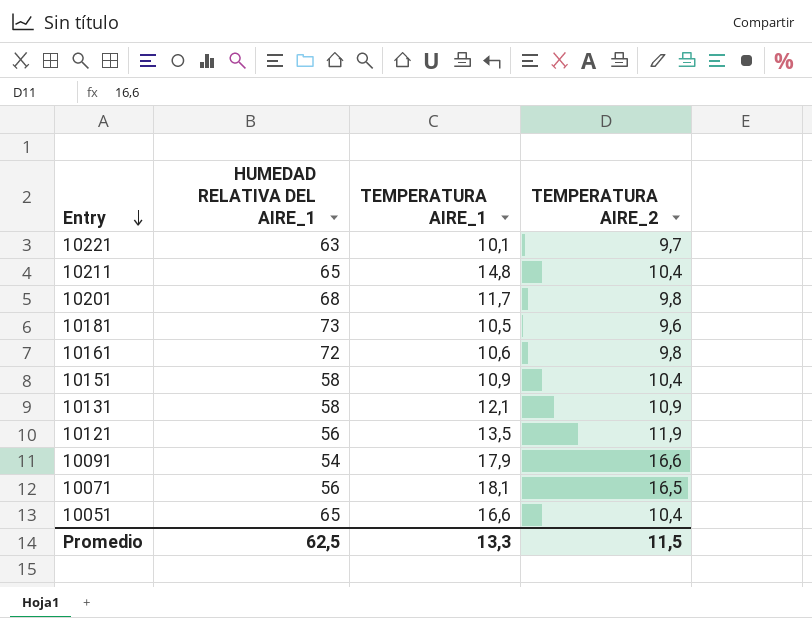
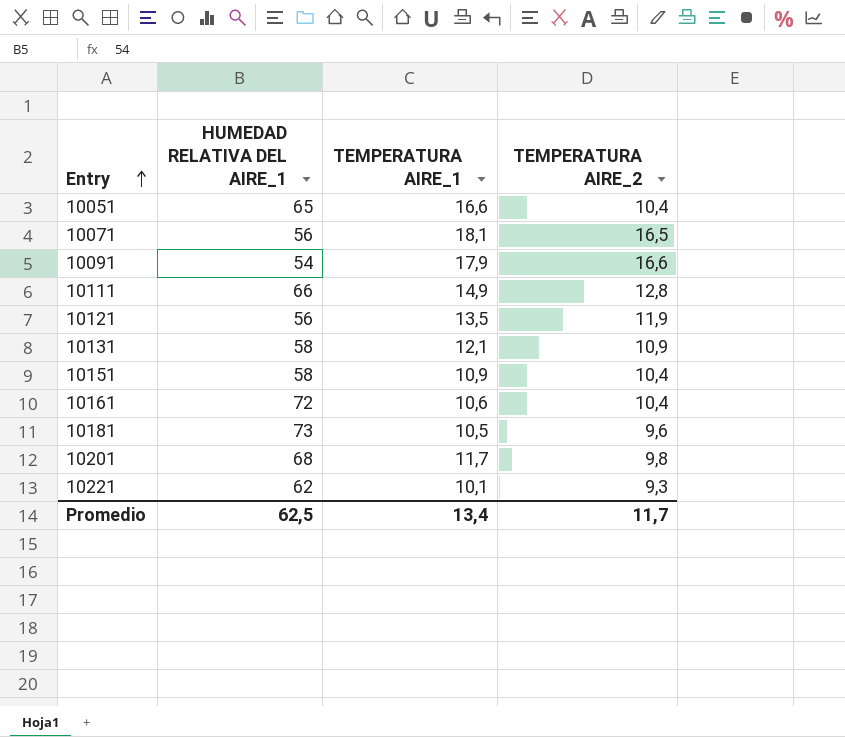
row order: Entry descending -> Entry ascending
row 10211: 65 | 14,8 | 10,4 -> none
row 10111: none -> 66 | 14,9 | 12,8
10161 | TEMPERATURA AIRE_2: 9,8 -> 10,4
10221 | HUMEDAD RELATIVA DEL AIRE_1: 63 -> 62
10221 | TEMPERATURA AIRE_2: 9,7 -> 9,3
Promedio | TEMPERATURA AIRE_1: 13,3 -> 13,4
Promedio | TEMPERATURA AIRE_2: 11,5 -> 11,7

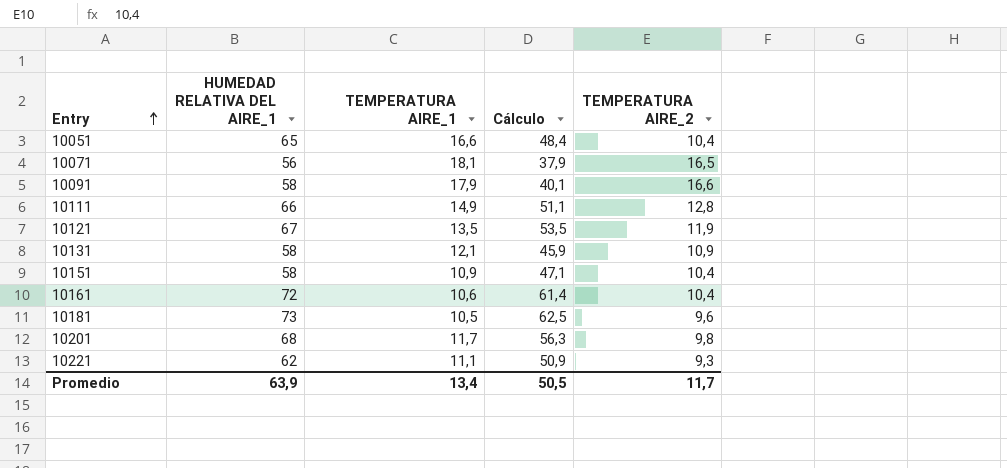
column Cálculo | formula: none -> [HUMEDAD RELATIVA DEL AIRE_1] - [TEMPERATURA AIRE_1]
10091 | HUMEDAD RELATIVA DEL AIRE_1: 54 -> 58
10121 | HUMEDAD RELATIVA DEL AIRE_1: 56 -> 67
10221 | TEMPERATURA AIRE_1: 10,1 -> 11,1
Promedio | HUMEDAD RELATIVA DEL AIRE_1: 62,5 -> 63,9

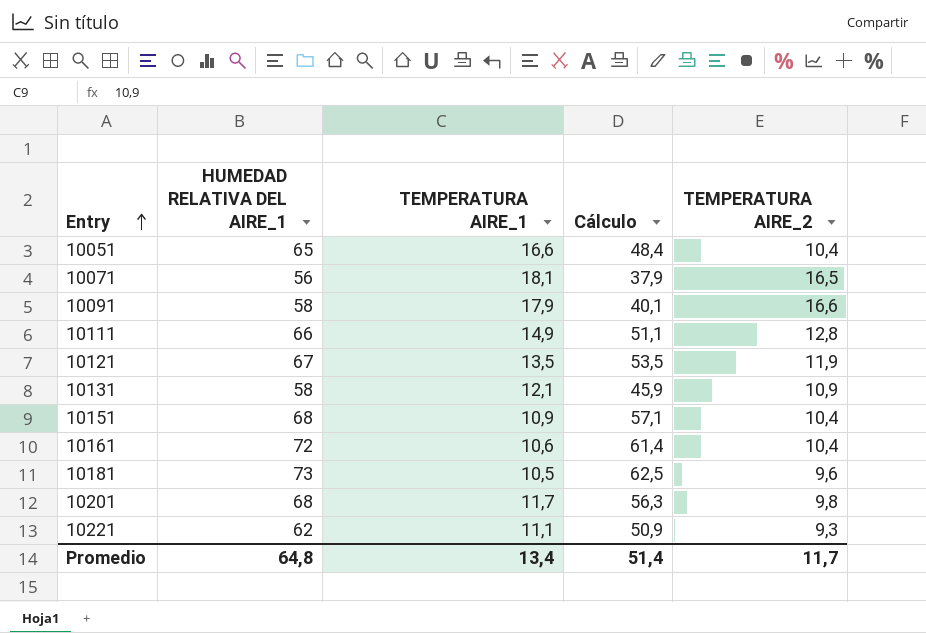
10151 | HUMEDAD RELATIVA DEL AIRE_1: 58 -> 68
10151 | Cálculo: 47,1 -> 57,1
Promedio | HUMEDAD RELATIVA DEL AIRE_1: 63,9 -> 64,8
Promedio | Cálculo: 50,5 -> 51,4

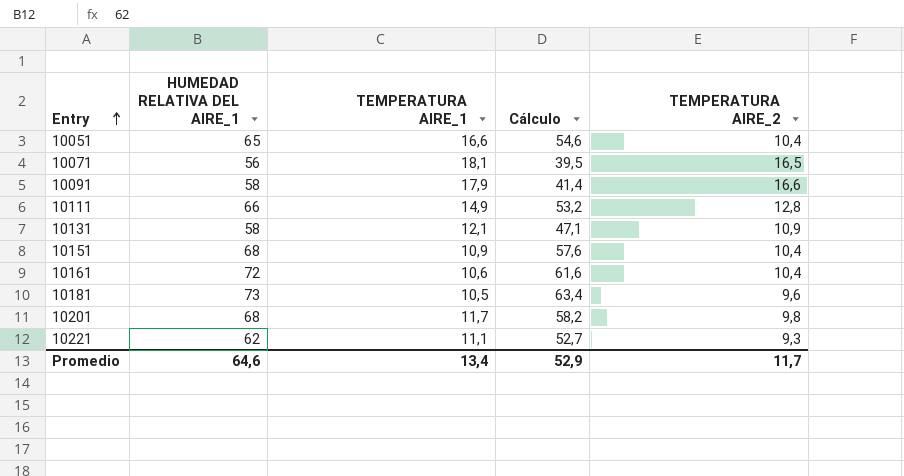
column Cálculo | formula: [HUMEDAD RELATIVA DEL AIRE_1] - [TEMPERATURA AIRE_1] -> [HUMEDAD RELATIVA DEL AIRE_1] - [TEMPERATURA AIRE_2]
row 10121: 67 | 13,5 | 53,5 | 11,9 -> none
Promedio | HUMEDAD RELATIVA DEL AIRE_1: 64,8 -> 64,6
Promedio | Cálculo: 51,4 -> 52,9

